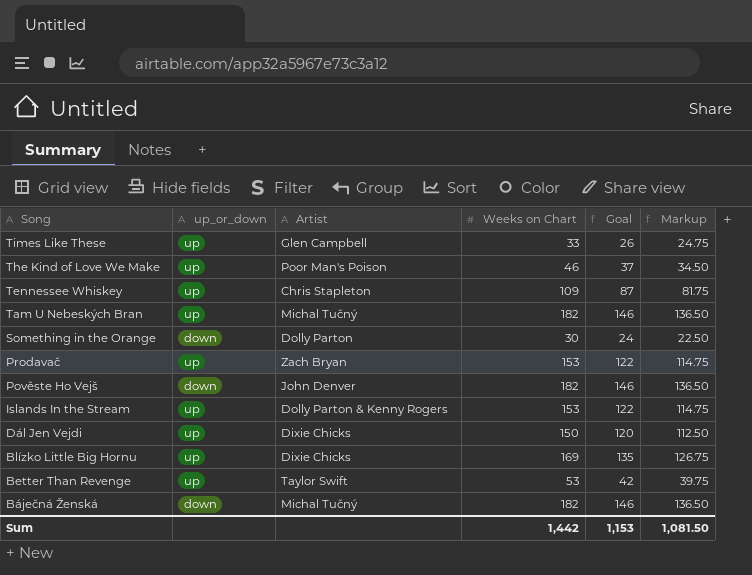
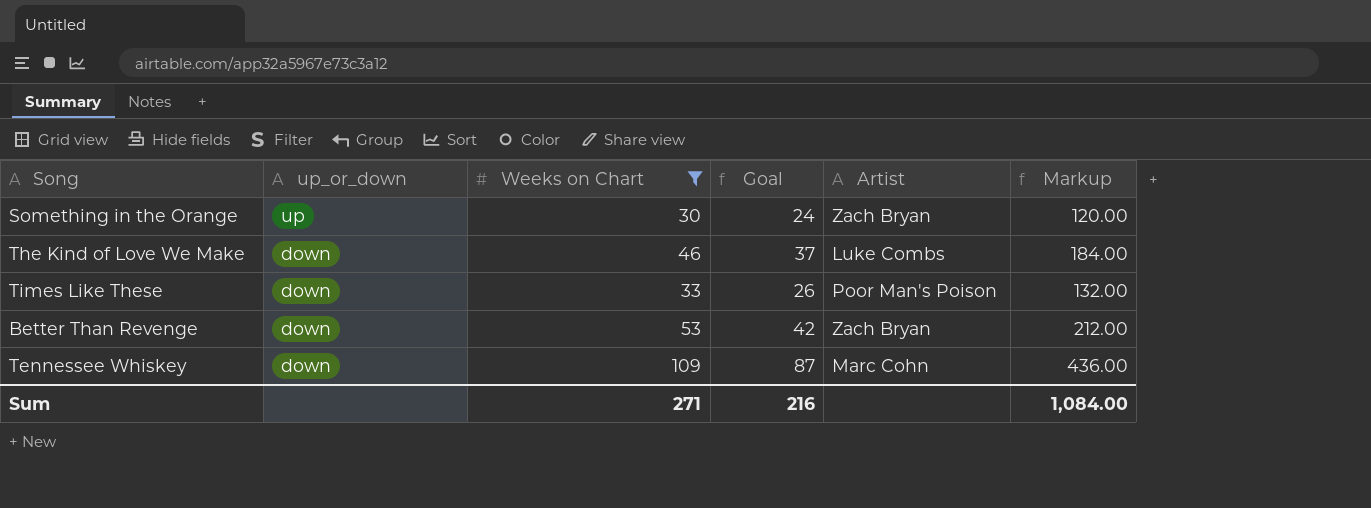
filter: none -> Weeks on Chart <= 109
row order: Song descending -> up_or_down descending
column Artist | position: 3 -> 5
column Markup | formula: [Weeks on Chart] * 0.75 -> [Weeks on Chart] * 4
Something in the Orange | up_or_down: down -> up
Something in the Orange | Artist: Dolly Parton -> Zach Bryan
The Kind of Love We Make | up_or_down: up -> down
The Kind of Love We Make | Artist: Poor Man's Poison -> Luke Combs
Times Like These | up_or_down: up -> down
Times Like These | Artist: Glen Campbell -> Poor Man's Poison
Better Than Revenge | up_or_down: up -> down
Better Than Revenge | Artist: Taylor Swift -> Zach Bryan
Tennessee Whiskey | up_or_down: up -> down
Tennessee Whiskey | Artist: Chris Stapleton -> Marc Cohn
Sum | Weeks on Chart: 1,442 -> 271
Sum | Goal: 1,153 -> 216
Sum | Markup: 1,081.50 -> 1,084.00

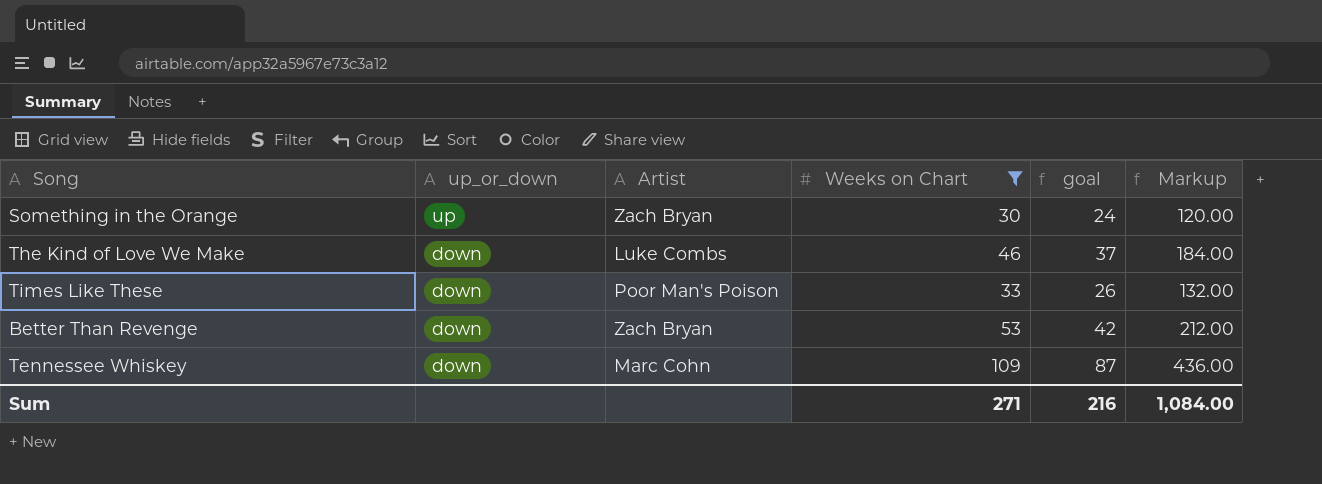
column Artist | position: 5 -> 3
column name: Goal -> goal

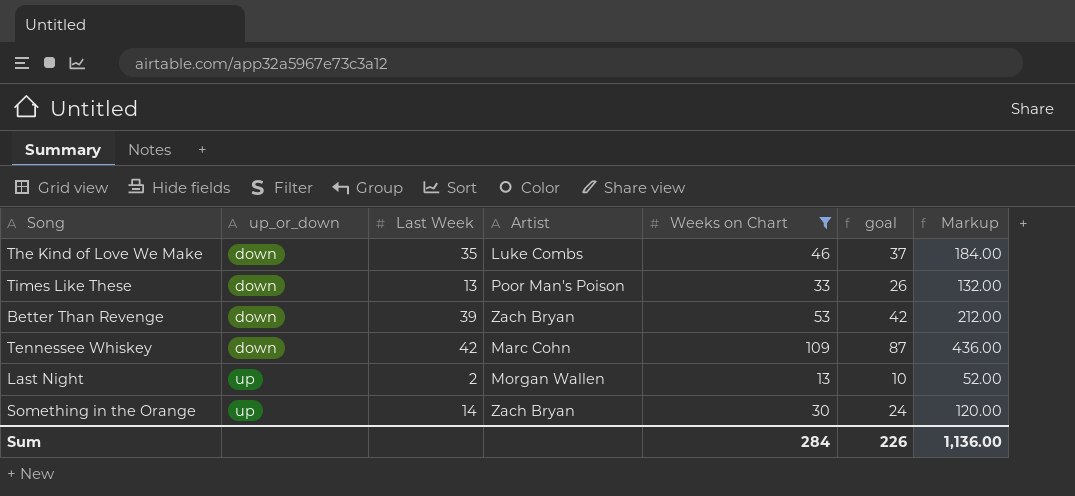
row order: up_or_down descending -> up_or_down ascending
column Last Week | position: none -> 3
row Last Night: none -> up | 2 | Morgan Wallen | 13 | 10 | 52.00
Sum | Weeks on Chart: 271 -> 284
Sum | goal: 216 -> 226
Sum | Markup: 1,084.00 -> 1,136.00

